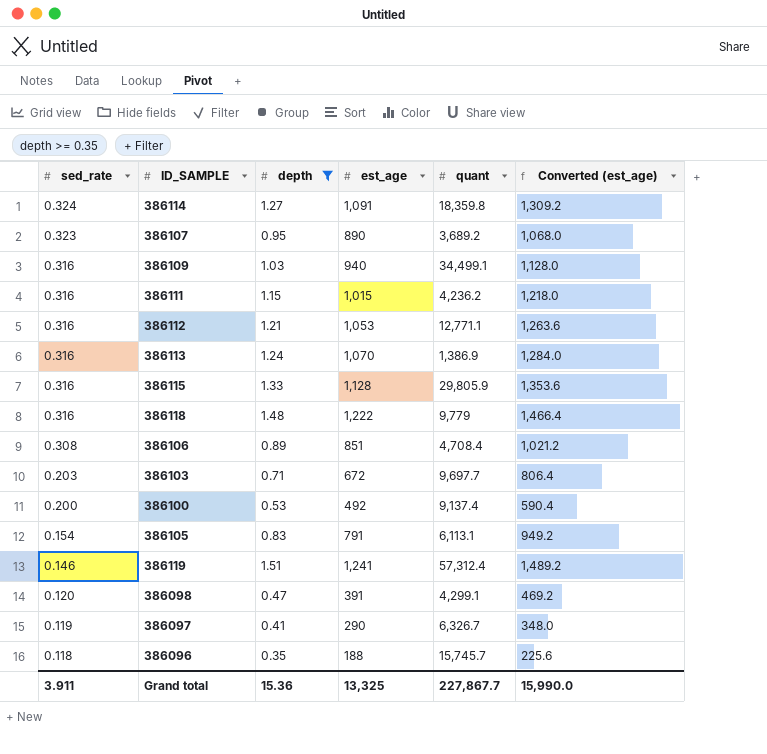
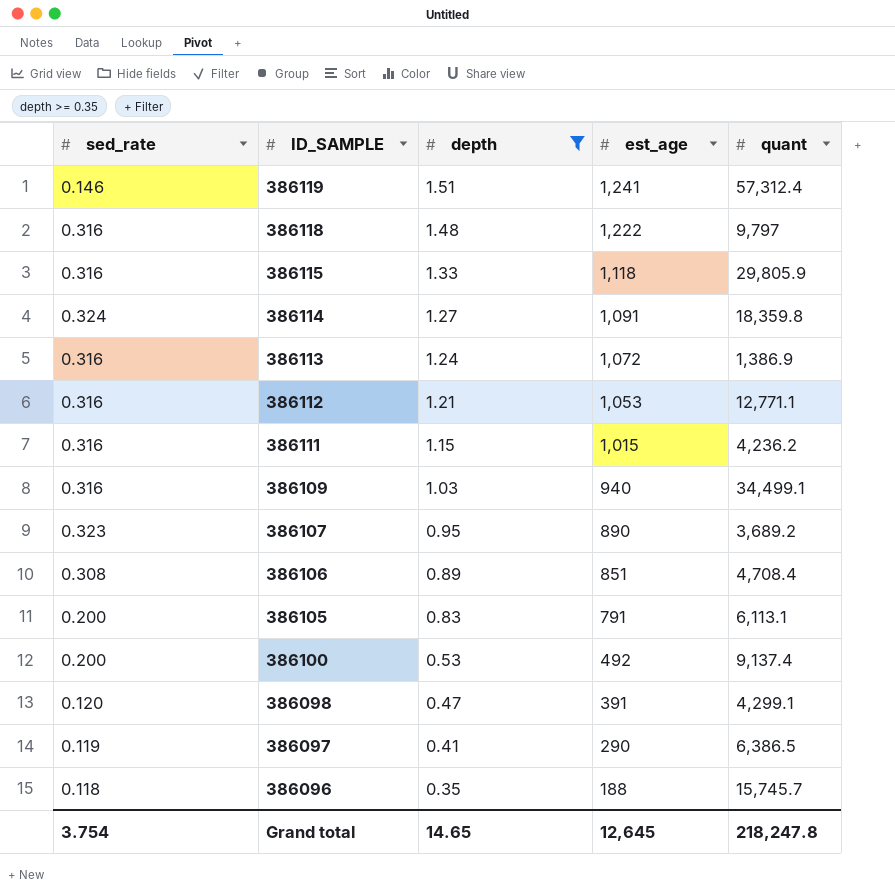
row order: sed_rate descending -> ID_SAMPLE descending
column Converted (est_age) | formula: [est_age] * 1.2 -> none
row 386103: 0.203 | 0.71 | 672 | 9,697.7 | 806.4 -> none
386118 | quant: 9,779 -> 9,797
386115 | est_age: 1,128 -> 1,118
386113 | est_age: 1,070 -> 1,072
386105 | sed_rate: 0.154 -> 0.200
386097 | quant: 6,326.7 -> 6,386.5
Grand total | sed_rate: 3.911 -> 3.754
Grand total | depth: 15.36 -> 14.65
Grand total | est_age: 13,325 -> 12,645
Grand total | quant: 227,867.7 -> 218,247.8

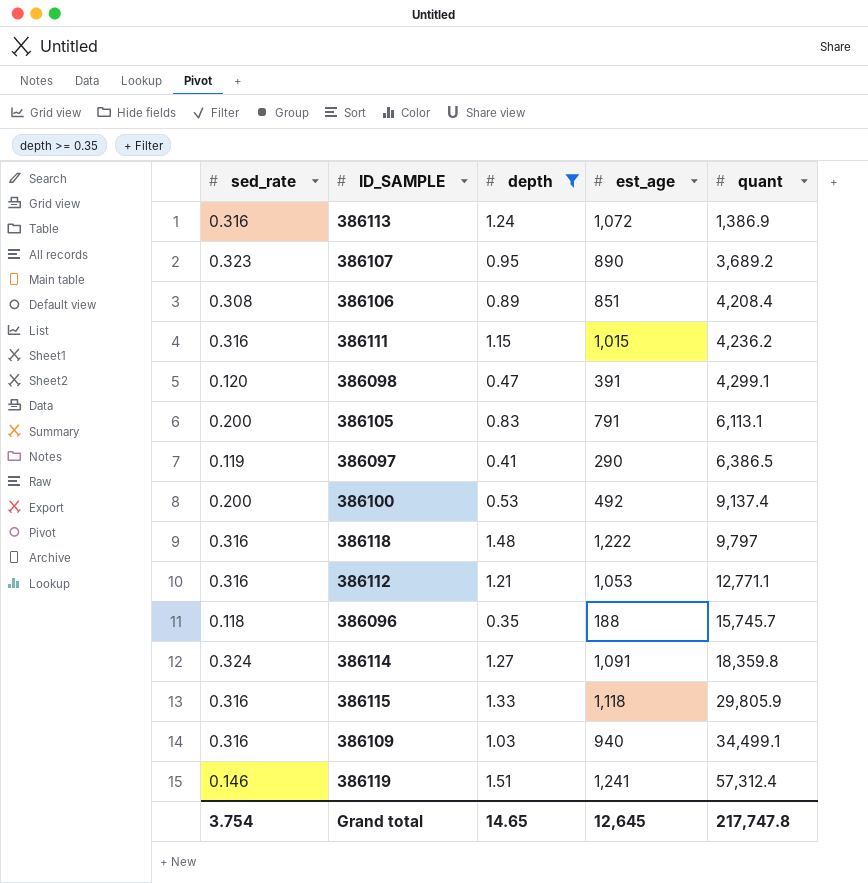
row order: ID_SAMPLE descending -> quant ascending
386106 | quant: 4,708.4 -> 4,208.4
Grand total | quant: 218,247.8 -> 217,747.8

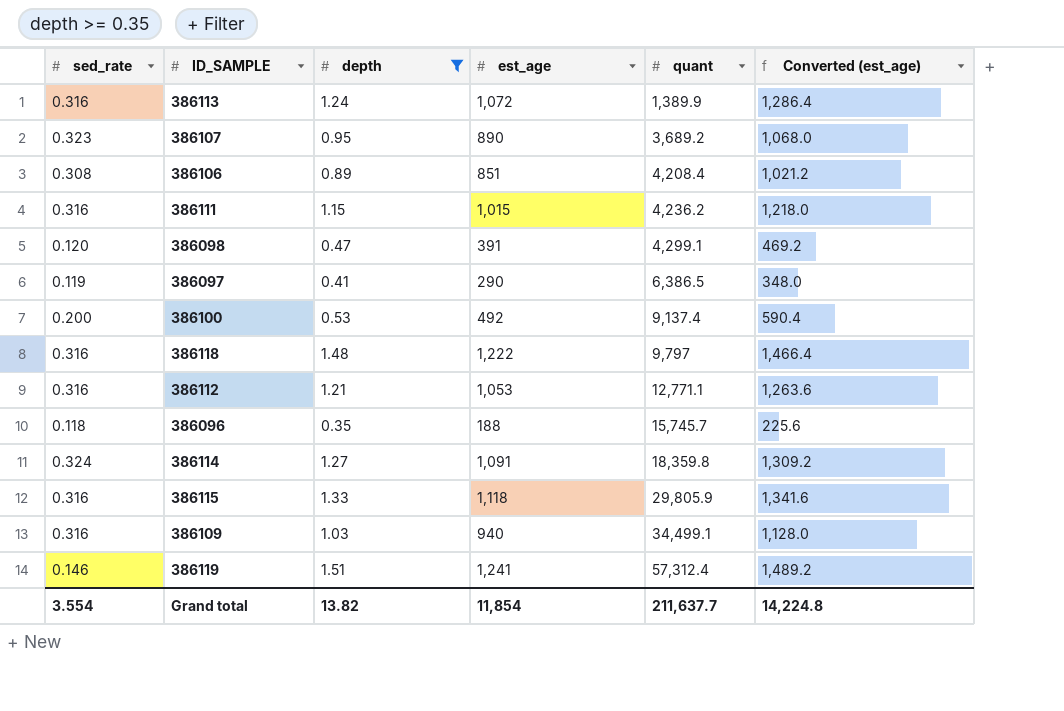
column Converted (est_age) | formula: none -> [est_age] * 1.2
row 386105: 0.200 | 0.83 | 791 | 6,113.1 -> none
386113 | quant: 1,386.9 -> 1,389.9
Grand total | sed_rate: 3.754 -> 3.554
Grand total | depth: 14.65 -> 13.82
Grand total | est_age: 12,645 -> 11,854
Grand total | quant: 217,747.8 -> 211,637.7

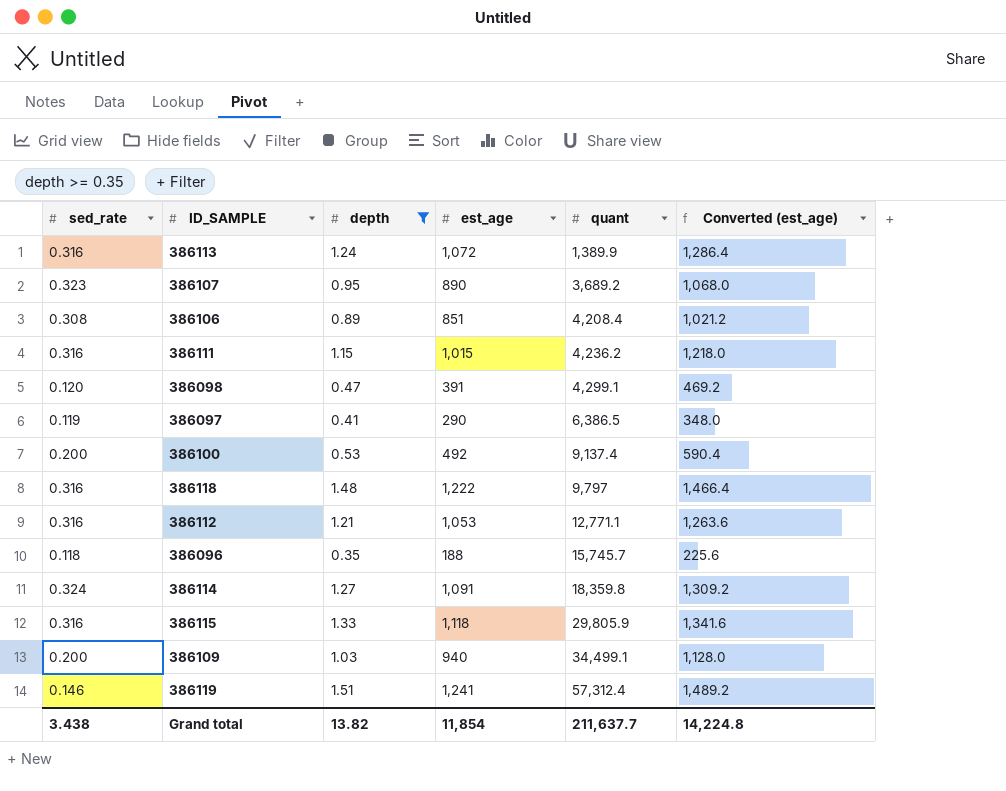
386109 | sed_rate: 0.316 -> 0.200
Grand total | sed_rate: 3.554 -> 3.438

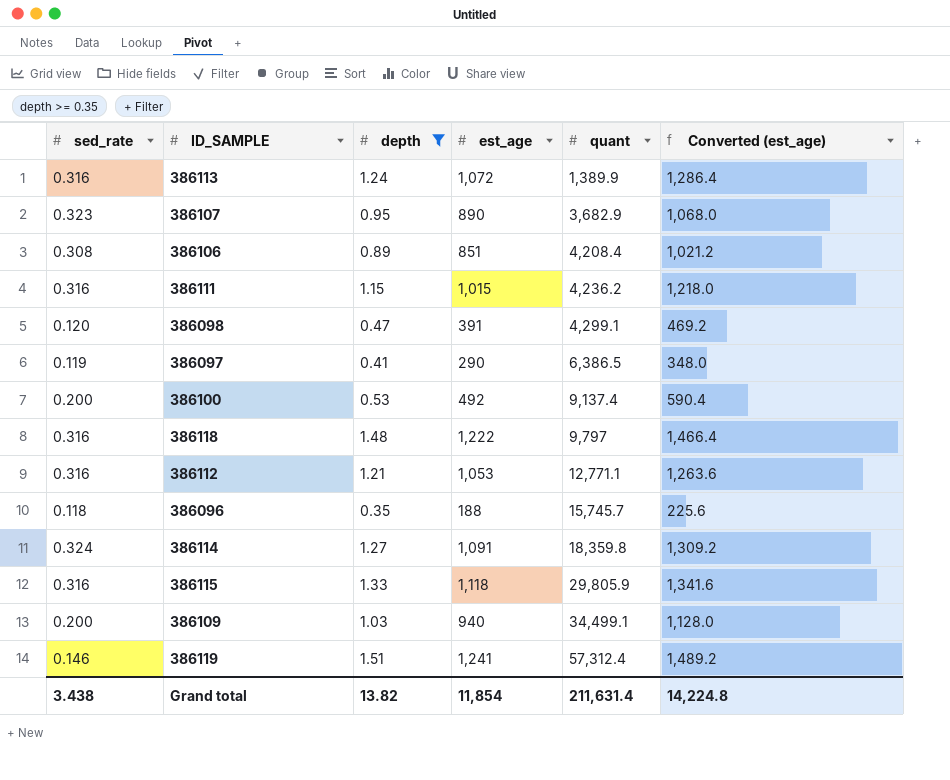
386107 | quant: 3,689.2 -> 3,682.9
Grand total | quant: 211,637.7 -> 211,631.4

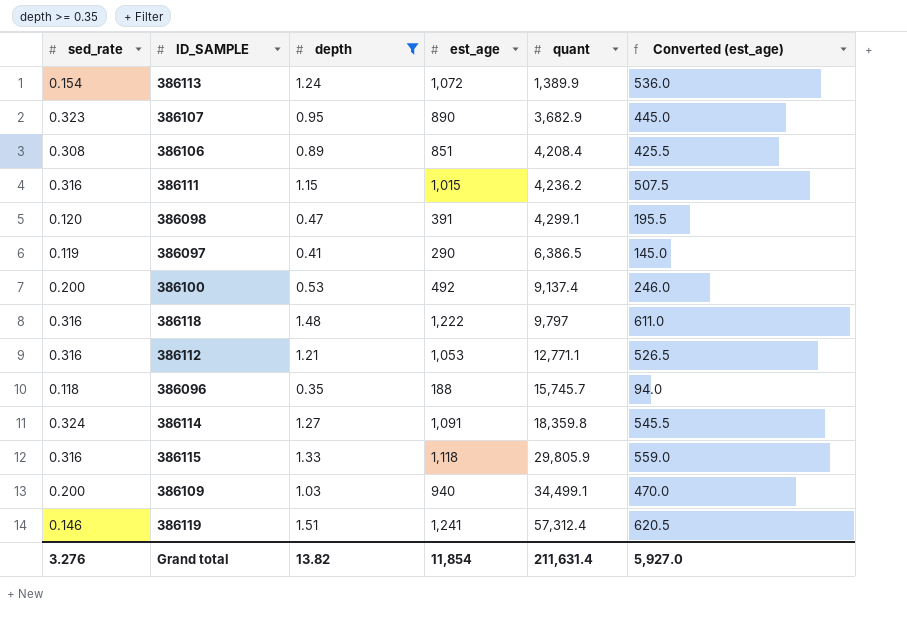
column Converted (est_age) | formula: [est_age] * 1.2 -> [est_age] * 0.5
386113 | sed_rate: 0.316 -> 0.154
Grand total | sed_rate: 3.438 -> 3.276
Grand total | Converted (est_age): 14,224.8 -> 5,927.0

